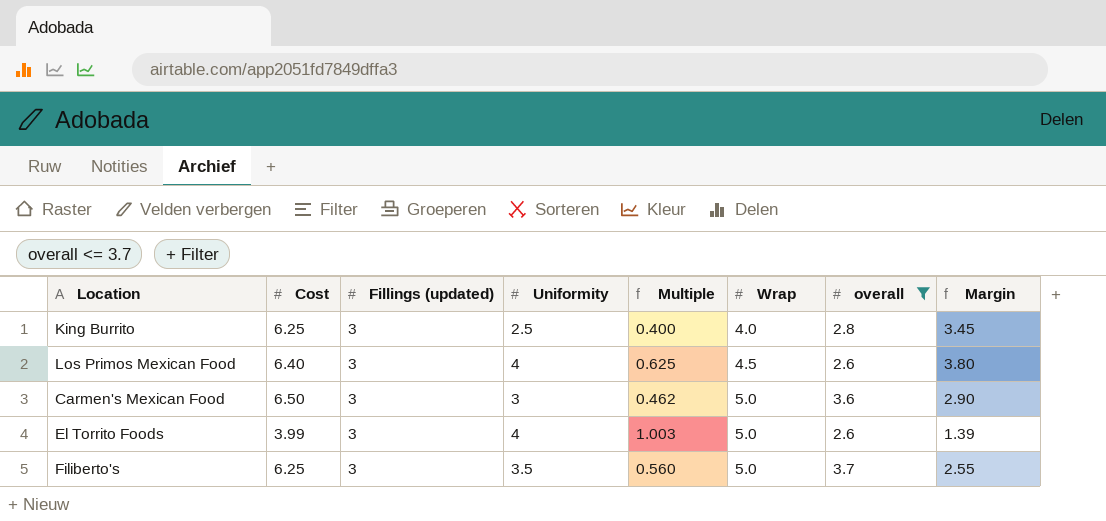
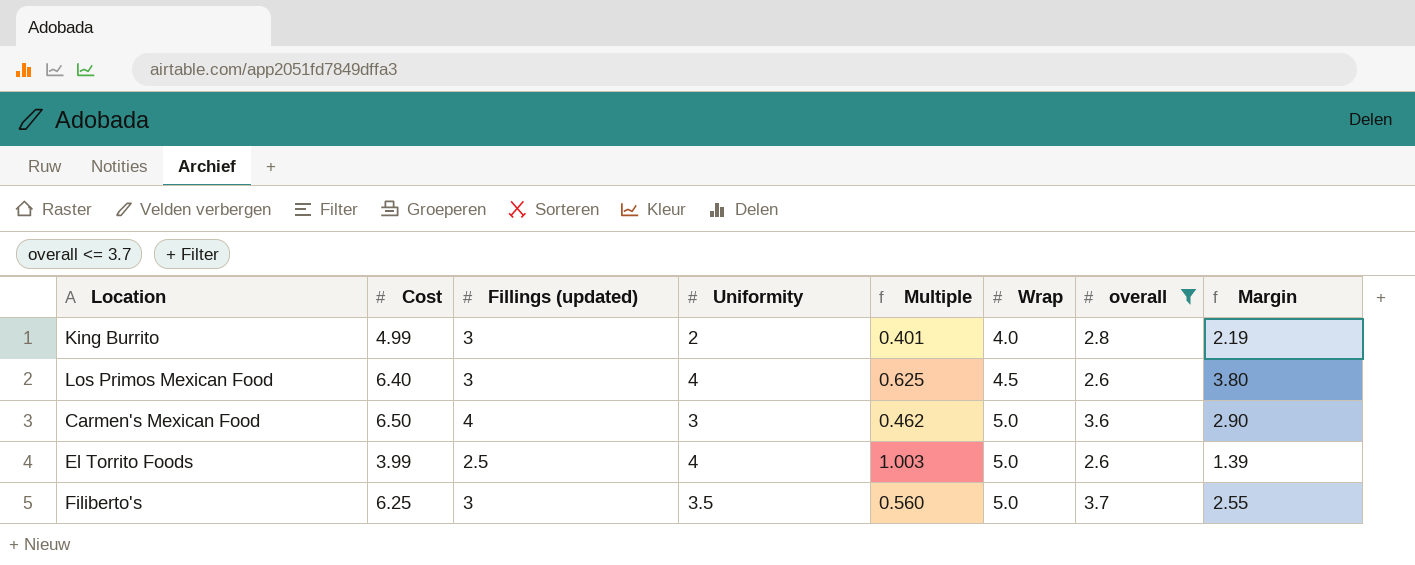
King Burrito | Cost: 6.25 -> 4.99
King Burrito | Uniformity: 2.5 -> 2
King Burrito | Multiple: 0.400 -> 0.401
King Burrito | Margin: 3.45 -> 2.19
Carmen's Mexican Food | Fillings (updated): 3 -> 4
El Torrito Foods | Fillings (updated): 3 -> 2.5

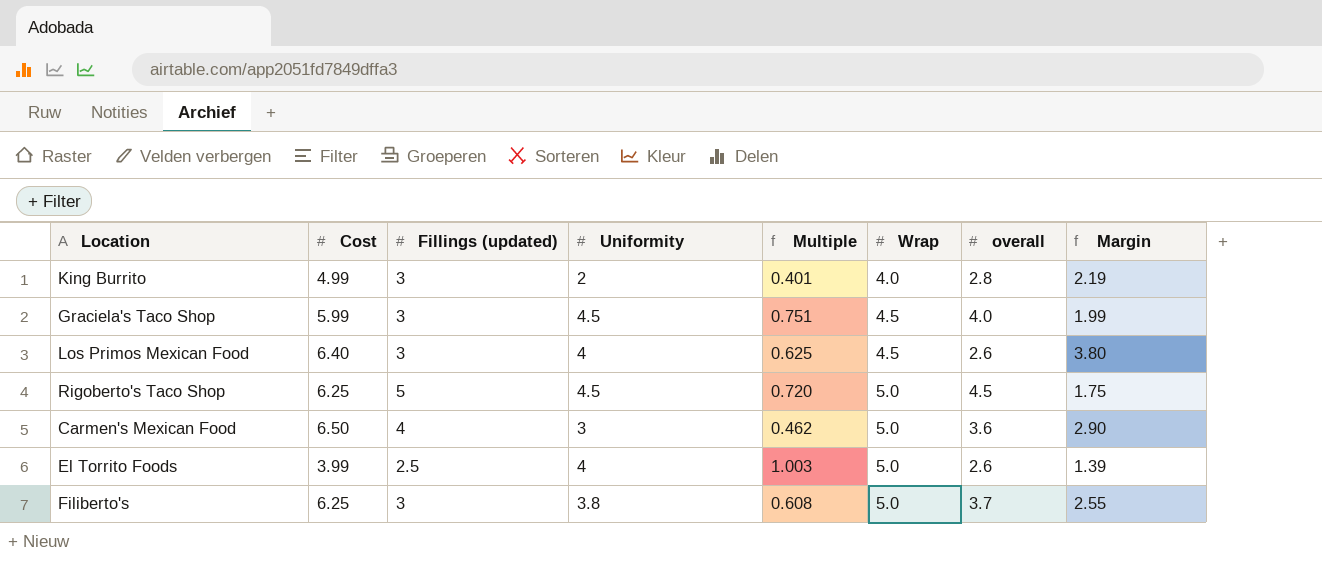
filter: overall <= 3.7 -> none
Filiberto's | Uniformity: 3.5 -> 3.8
Filiberto's | Multiple: 0.560 -> 0.608

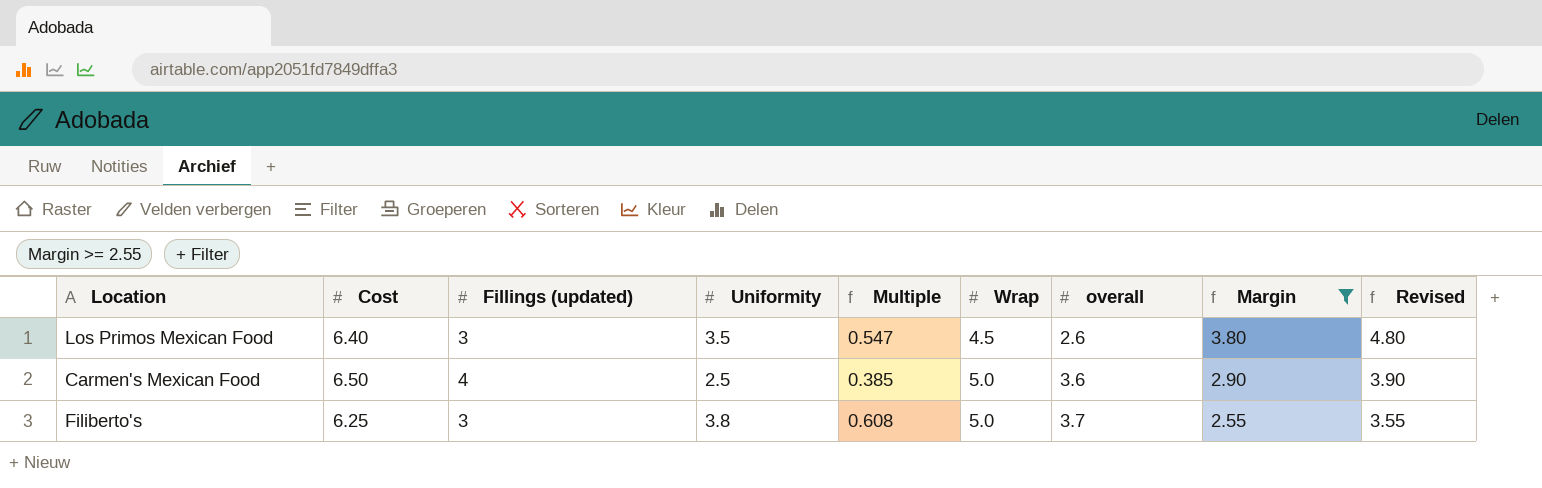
filter: none -> Margin >= 2.55
column Revised | formula: none -> [Margin] + 1
Los Primos Mexican Food | Uniformity: 4 -> 3.5
Los Primos Mexican Food | Multiple: 0.625 -> 0.547
Carmen's Mexican Food | Uniformity: 3 -> 2.5
Carmen's Mexican Food | Multiple: 0.462 -> 0.385

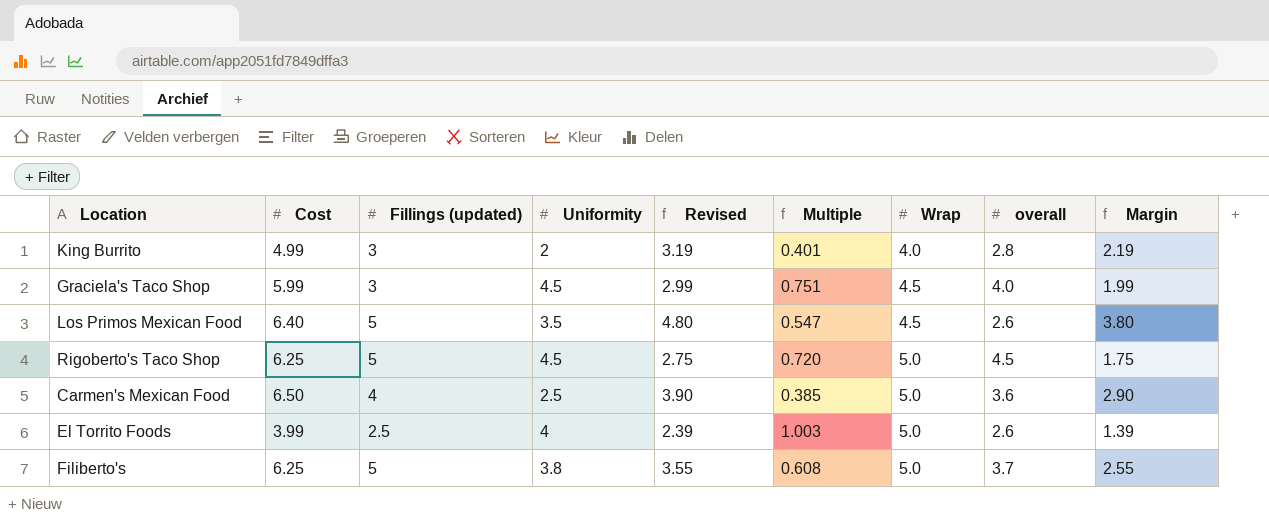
filter: Margin >= 2.55 -> none
column Revised | position: 9 -> 5
Los Primos Mexican Food | Fillings (updated): 3 -> 5
Filiberto's | Fillings (updated): 3 -> 5

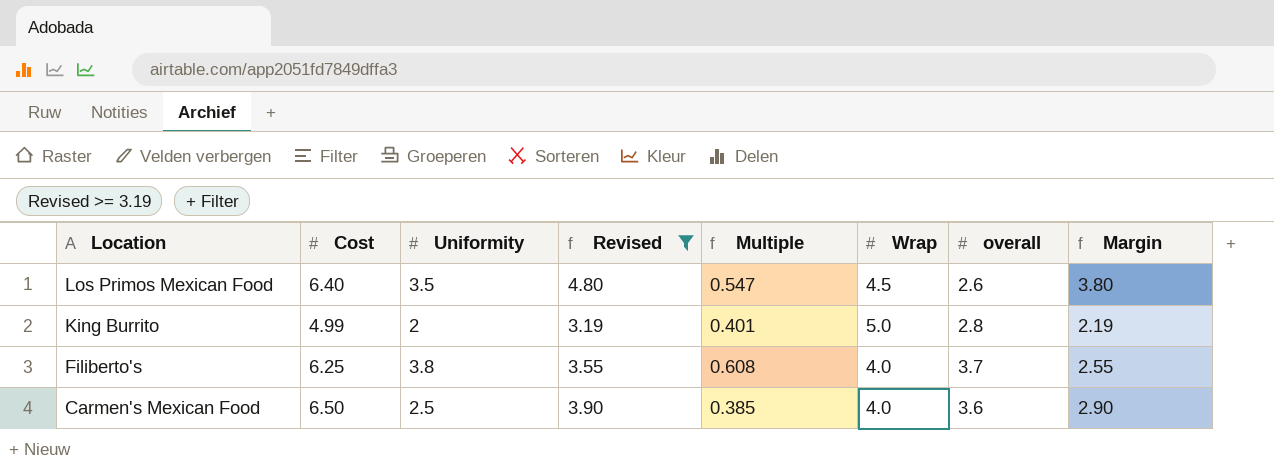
filter: none -> Revised >= 3.19
row order: Wrap ascending -> Location descending
column Fillings (updated) | position: 3 -> none
King Burrito | Wrap: 4.0 -> 5.0
Filiberto's | Wrap: 5.0 -> 4.0
Carmen's Mexican Food | Wrap: 5.0 -> 4.0

